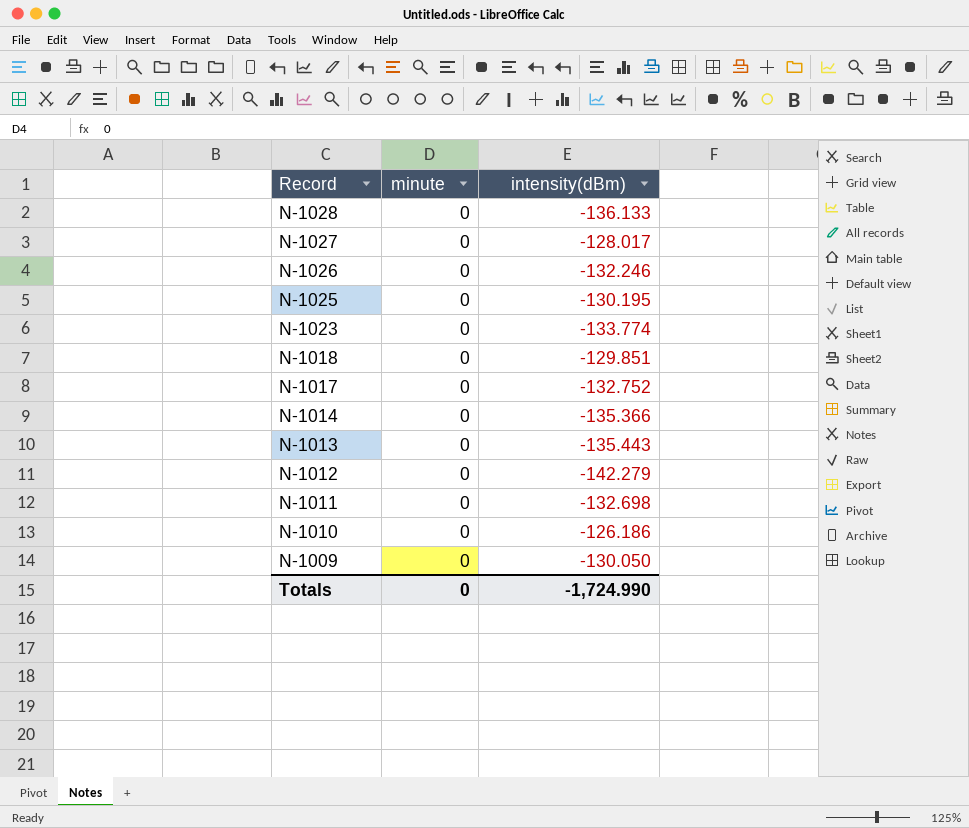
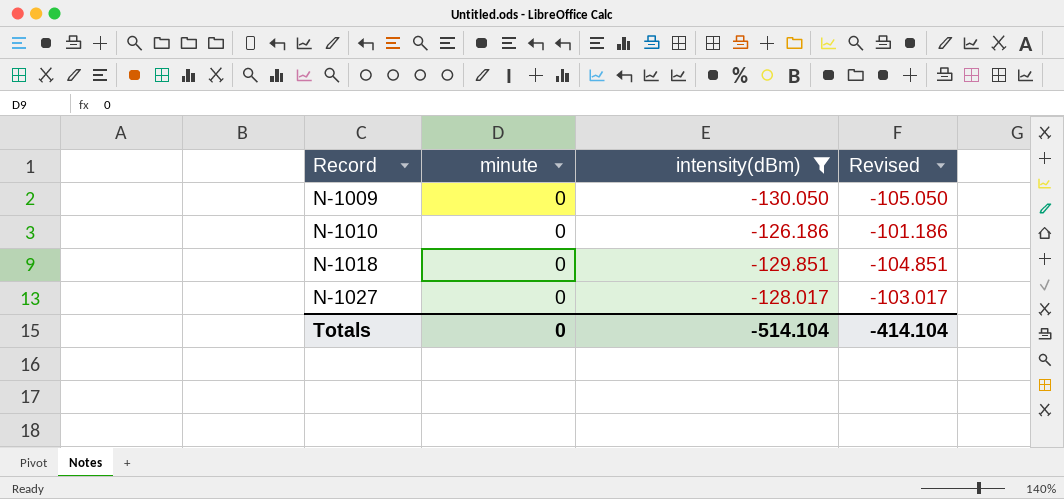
filter: none -> intensity(dBm) >= -130.050
row order: Record descending -> Record ascending
column Revised | formula: none -> [intensity(dBm)] + 25
Totals | intensity(dBm): -1,724.990 -> -514.104

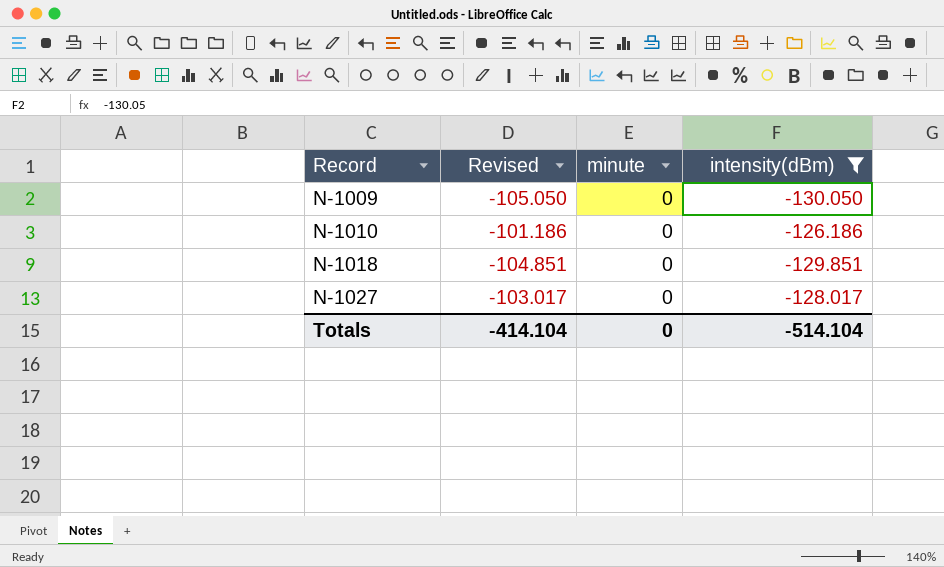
column Revised | position: 4 -> 2

